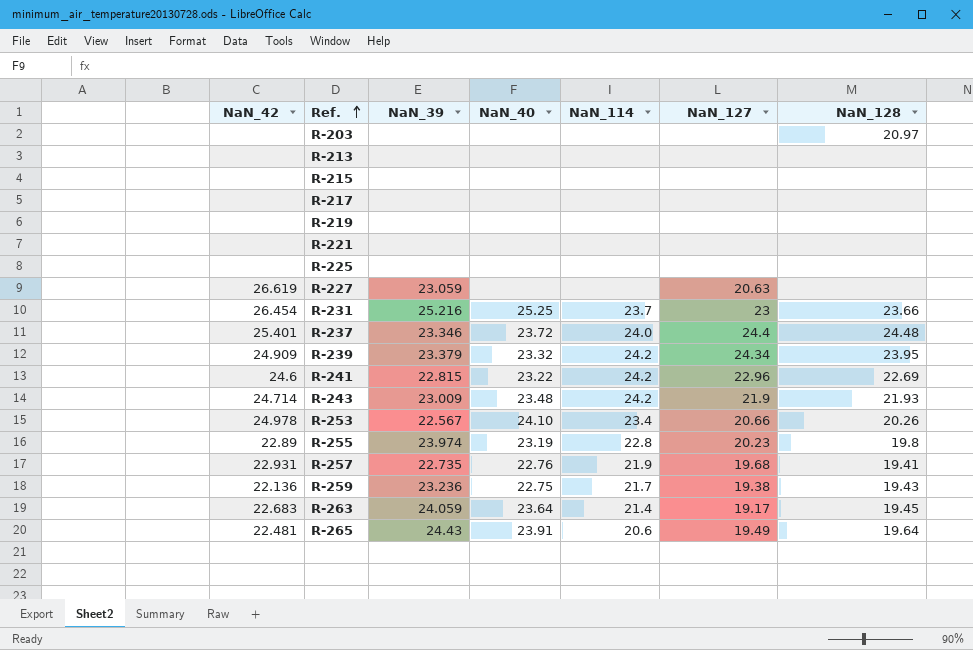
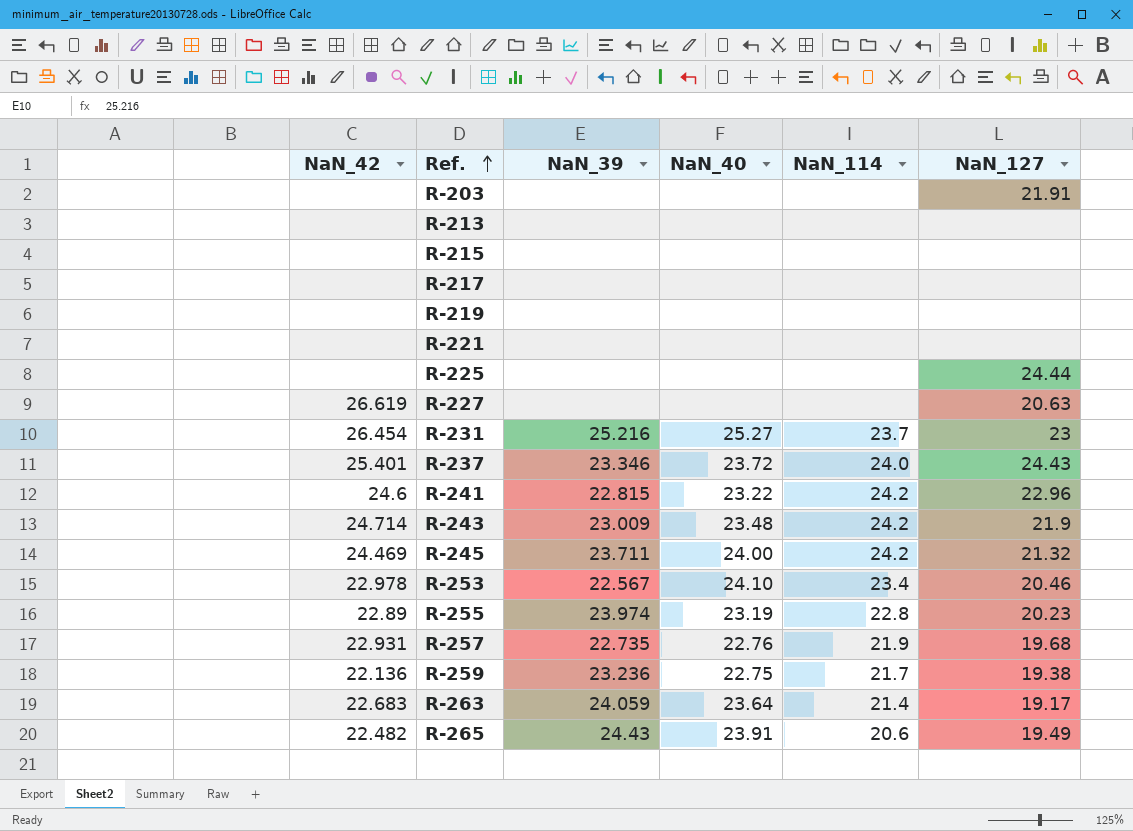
column NaN_128 | position: 7 -> none
row R-239: 24.909 | 23.379 | 23.32 | 24.2 | 24.34 | 23.95 -> none
R-203 | NaN_127: none -> 21.91
R-225 | NaN_127: none -> 24.44
R-227 | NaN_39: 23.059 -> none
R-231 | NaN_40: 25.25 -> 25.27
R-237 | NaN_127: 24.4 -> 24.43
row R-245: none -> 24.469 | 23.711 | 24.00 | 24.2 | 21.32
R-253 | NaN_42: 24.978 -> 22.978
R-253 | NaN_127: 20.66 -> 20.46
R-265 | NaN_42: 22.481 -> 22.482

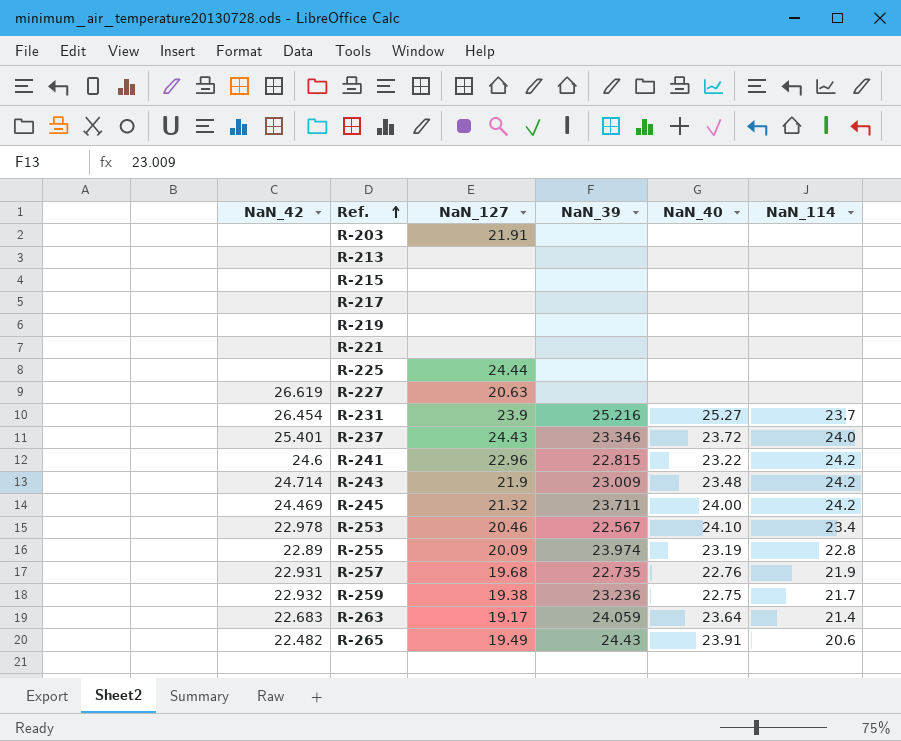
column NaN_127 | position: 6 -> 3
R-231 | NaN_127: 23 -> 23.9
R-255 | NaN_127: 20.23 -> 20.09
R-259 | NaN_42: 22.136 -> 22.932

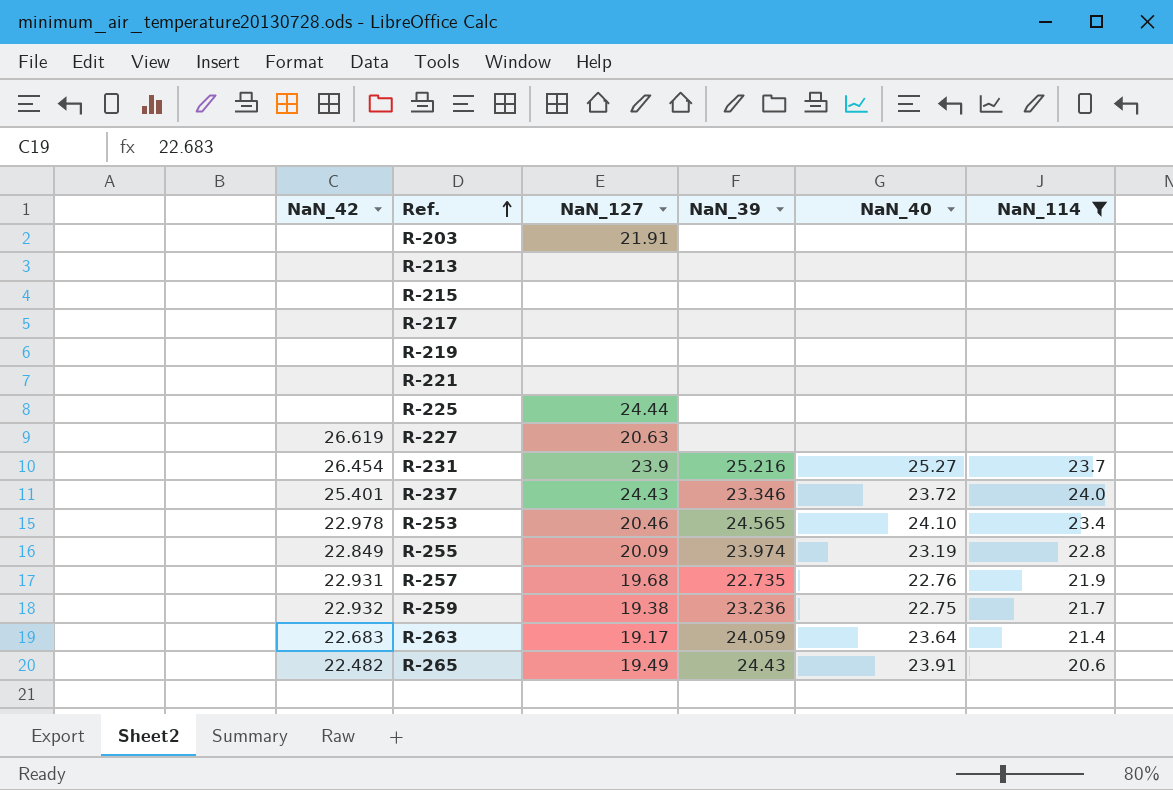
filter: none -> NaN_114 != 24.2
R-253 | NaN_39: 22.567 -> 24.565
R-255 | NaN_42: 22.89 -> 22.849

